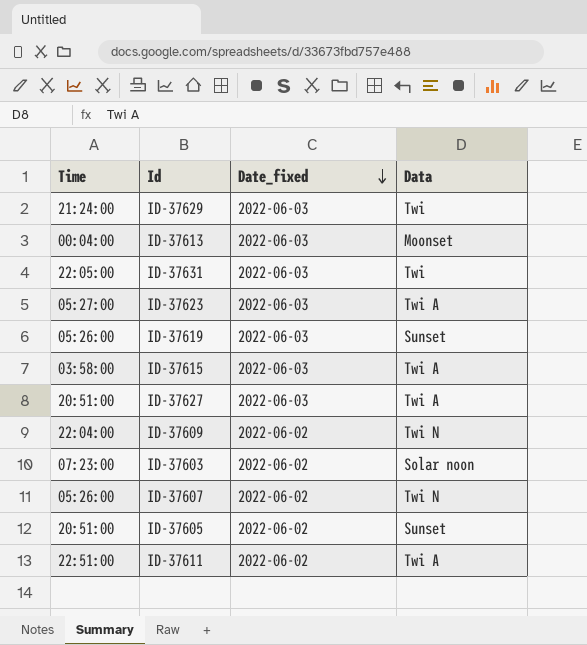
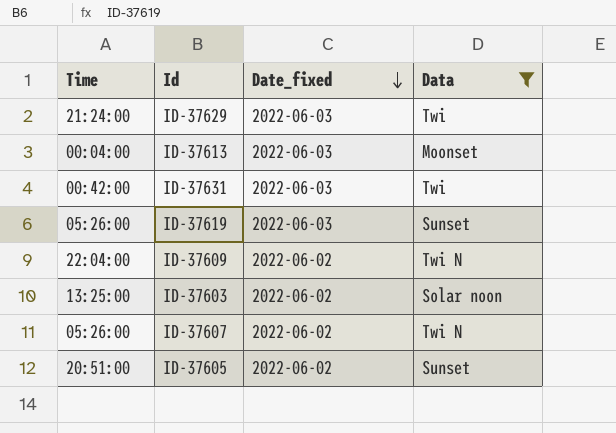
filter: none -> Data != Twi A
ID-37631 | Time: 22:05:00 -> 00:42:00
ID-37603 | Time: 07:23:00 -> 13:25:00

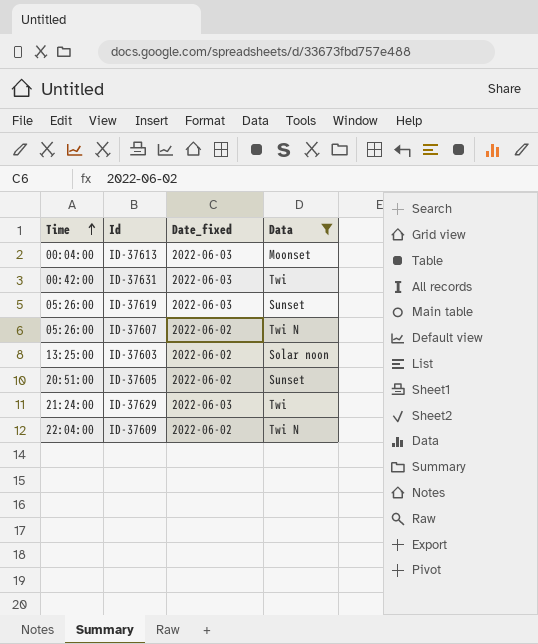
row order: Date_fixed descending -> Time ascending

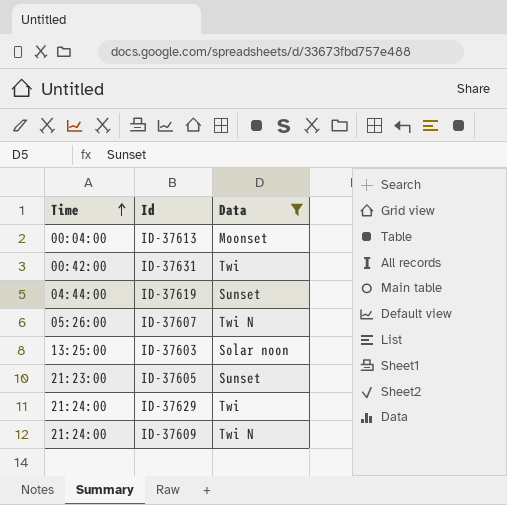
column Date_fixed | position: 3 -> none
ID-37619 | Time: 05:26:00 -> 04:44:00
ID-37605 | Time: 20:51:00 -> 21:23:00
ID-37609 | Time: 22:04:00 -> 21:24:00

